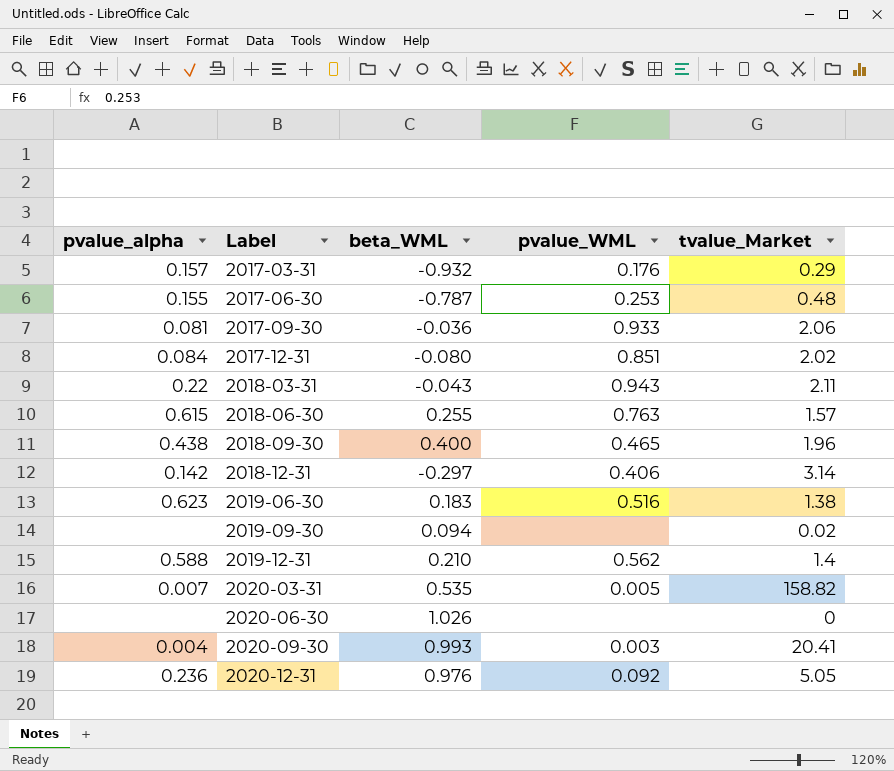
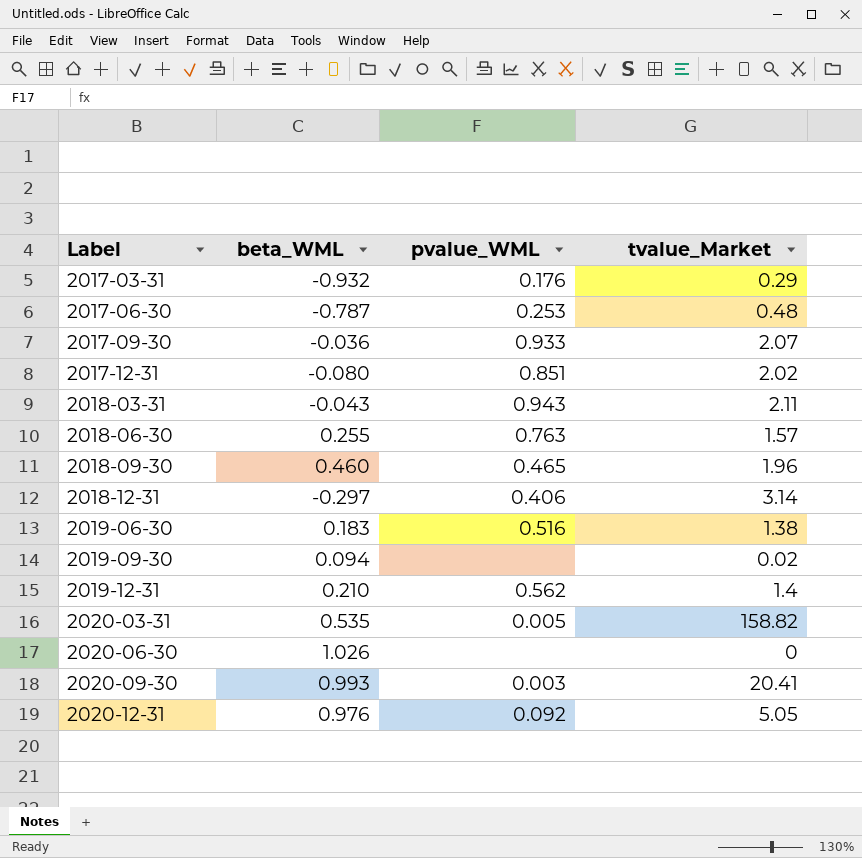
column pvalue_alpha | position: 1 -> none
2017-09-30 | tvalue_Market: 2.06 -> 2.07
2018-09-30 | beta_WML: 0.400 -> 0.460

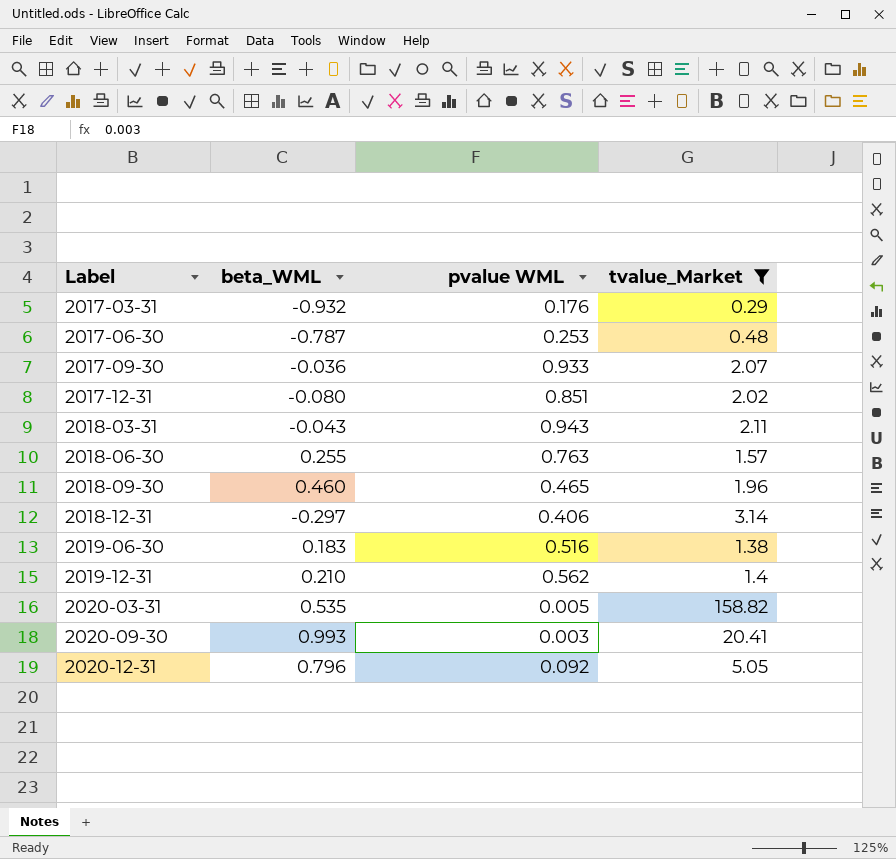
filter: none -> tvalue_Market >= 0.29
column name: pvalue_WML -> pvalue WML
2020-12-31 | beta_WML: 0.976 -> 0.796

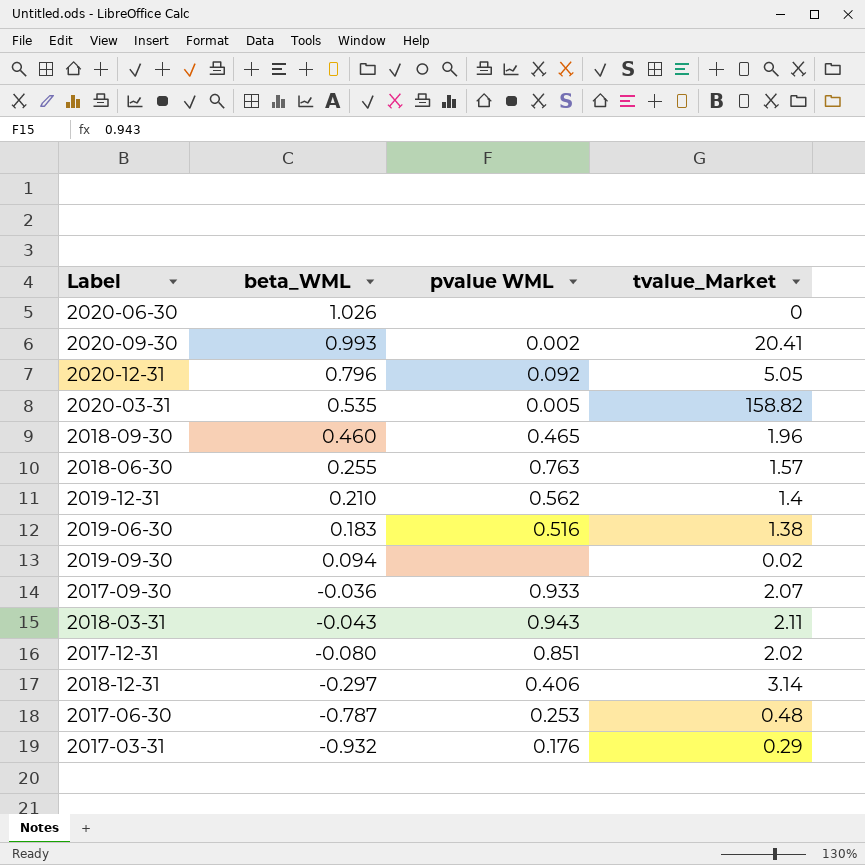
filter: tvalue_Market >= 0.29 -> none
row order: Label ascending -> beta_WML descending
2020-09-30 | pvalue WML: 0.003 -> 0.002

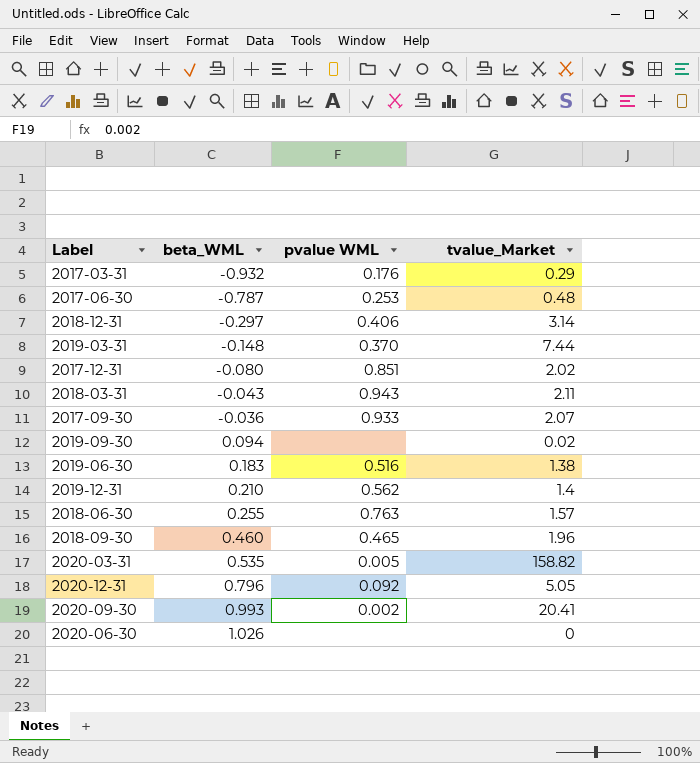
row order: beta_WML descending -> beta_WML ascending
row 2019-03-31: none -> -0.148 | 0.370 | 7.44

